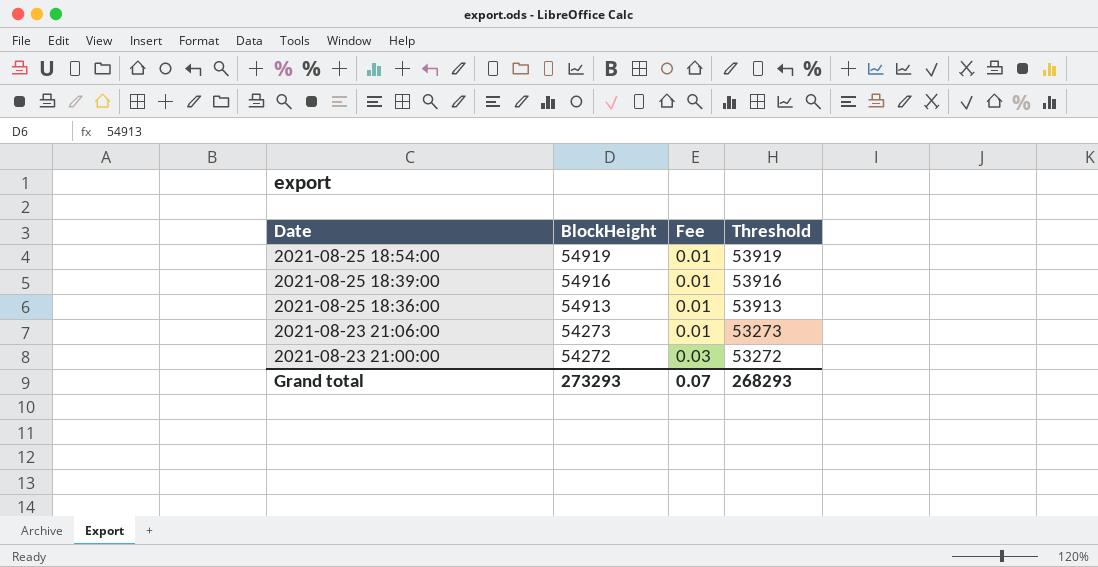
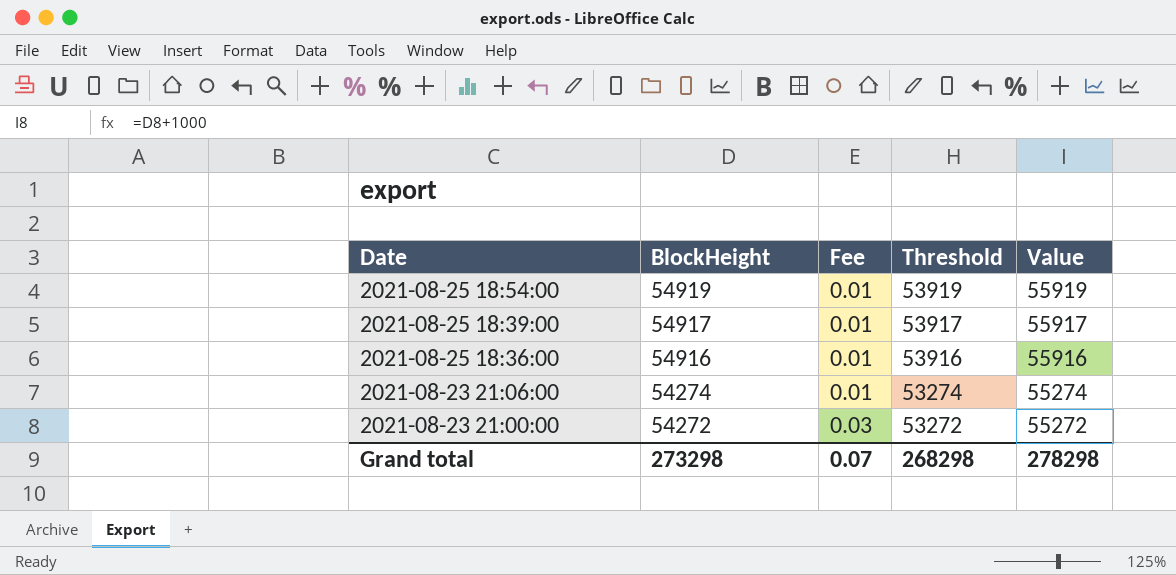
column Value | formula: none -> [BlockHeight] + 1000
2021-08-25 18:39:00 | BlockHeight: 54916 -> 54917
2021-08-25 18:39:00 | Threshold: 53916 -> 53917
2021-08-25 18:36:00 | BlockHeight: 54913 -> 54916
2021-08-25 18:36:00 | Threshold: 53913 -> 53916
2021-08-23 21:06:00 | BlockHeight: 54273 -> 54274
2021-08-23 21:06:00 | Threshold: 53273 -> 53274
Grand total | BlockHeight: 273293 -> 273298
Grand total | Threshold: 268293 -> 268298

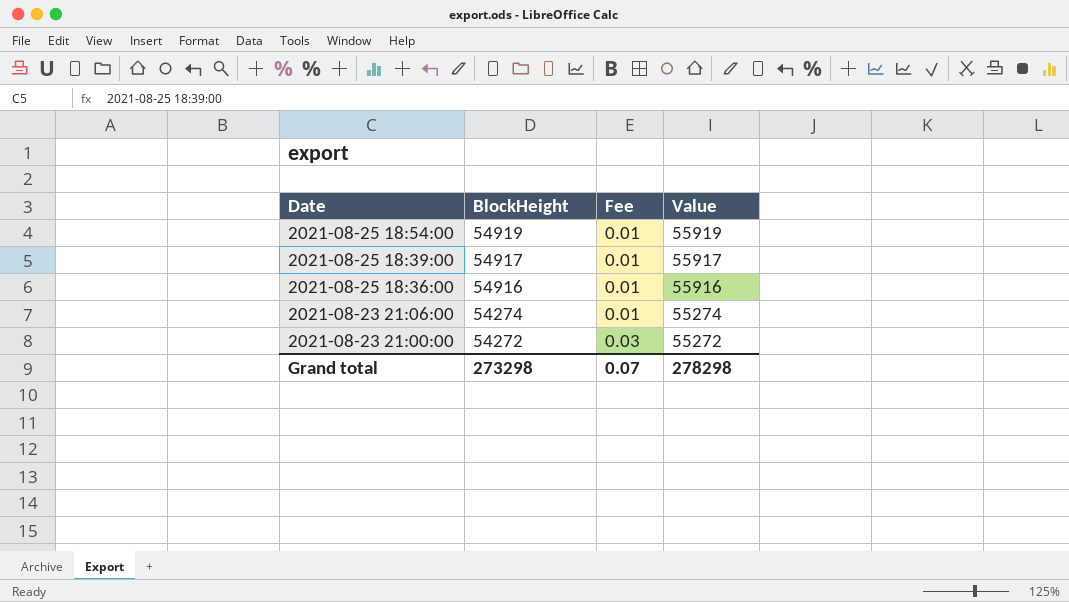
column Threshold | formula: [BlockHeight] - 1000 -> none

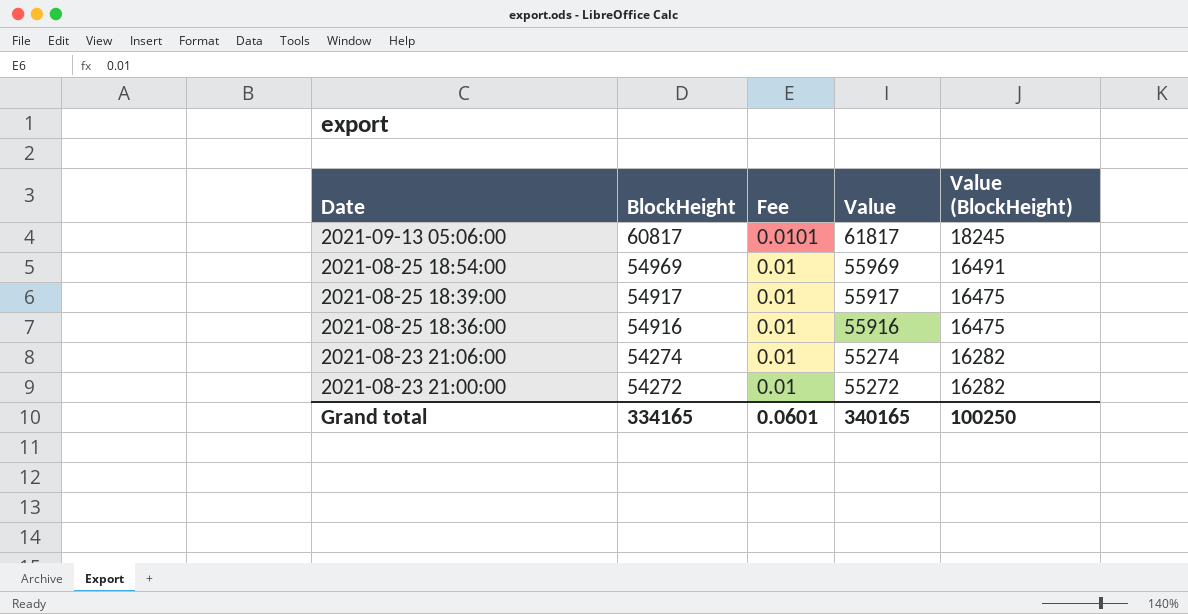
column Value (BlockHeight) | formula: none -> [BlockHeight] * 0.3
row 2021-09-13 05:06:00: none -> 60817 | 0.0101 | 61817 | 18245
2021-08-25 18:54:00 | BlockHeight: 54919 -> 54969
2021-08-25 18:54:00 | Value: 55919 -> 55969
2021-08-23 21:00:00 | Fee: 0.03 -> 0.01
Grand total | BlockHeight: 273298 -> 334165
Grand total | Fee: 0.07 -> 0.0601
Grand total | Value: 278298 -> 340165

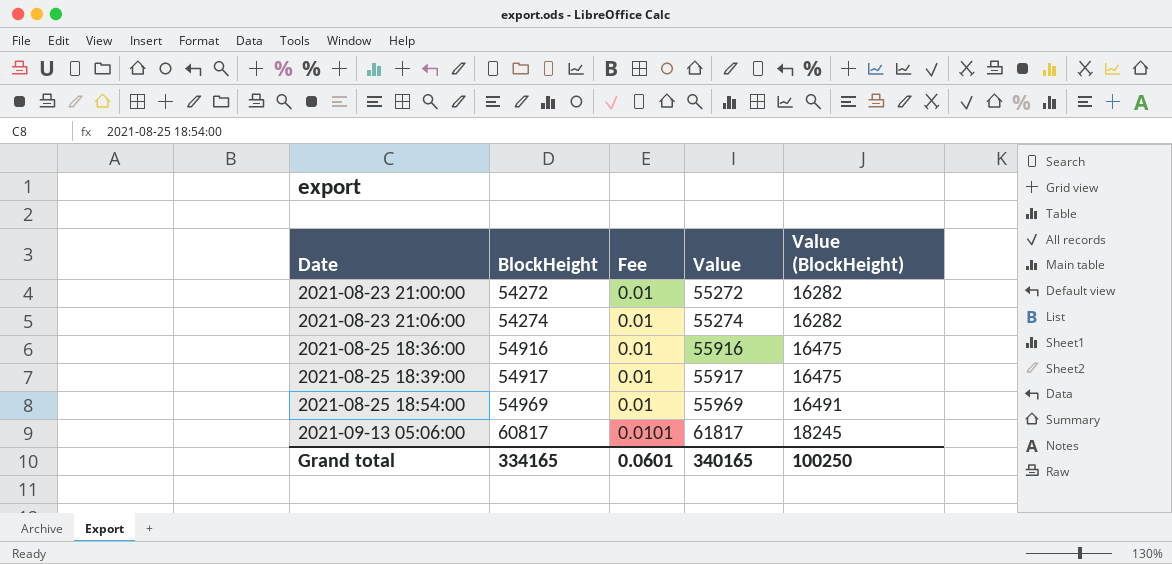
row order: Date descending -> Date ascending

